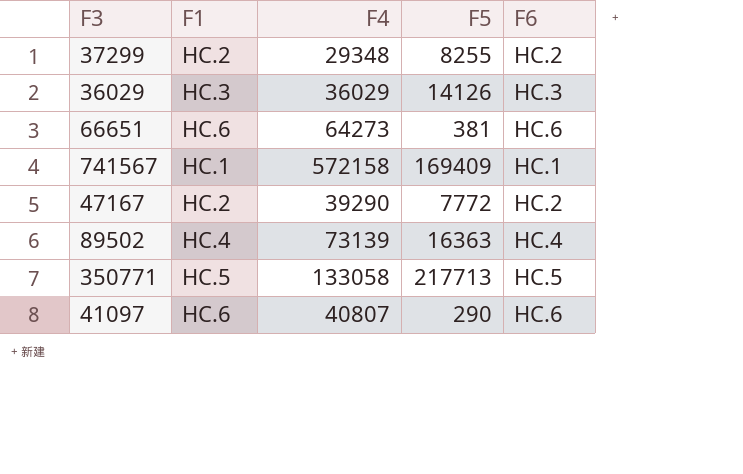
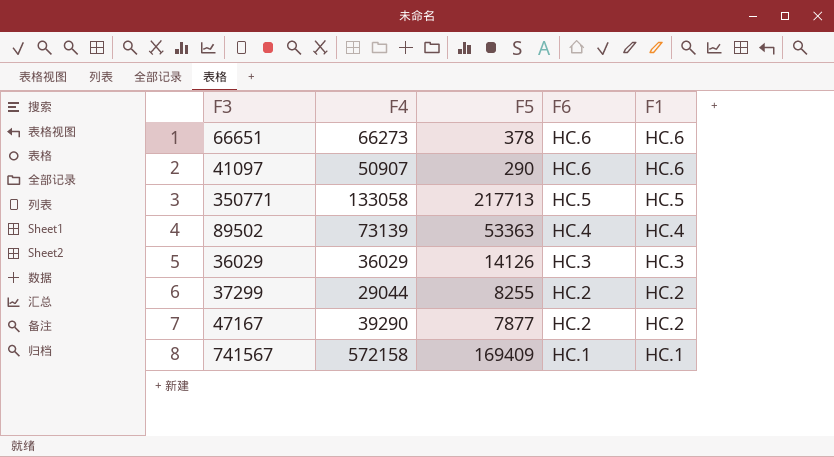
row order: none -> F6 descending
column F1 | position: 2 -> 5
66651 | F4: 64273 -> 66273
66651 | F5: 381 -> 378
41097 | F4: 40807 -> 50907
89502 | F5: 16363 -> 53363
37299 | F4: 29348 -> 29044
47167 | F5: 7772 -> 7877

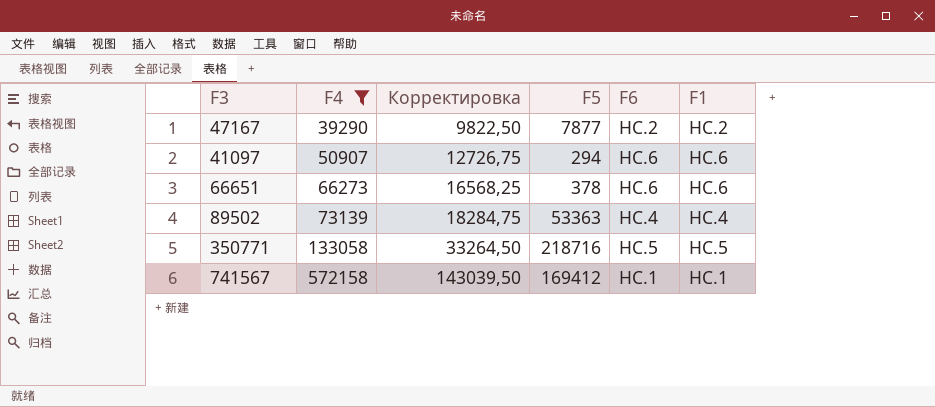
filter: none -> F4 >= 39290
row order: F6 descending -> F4 ascending
column Корректировка | formula: none -> [F4] * 0,25
41097 | F5: 290 -> 294
350771 | F5: 217713 -> 218716
741567 | F5: 169409 -> 169412

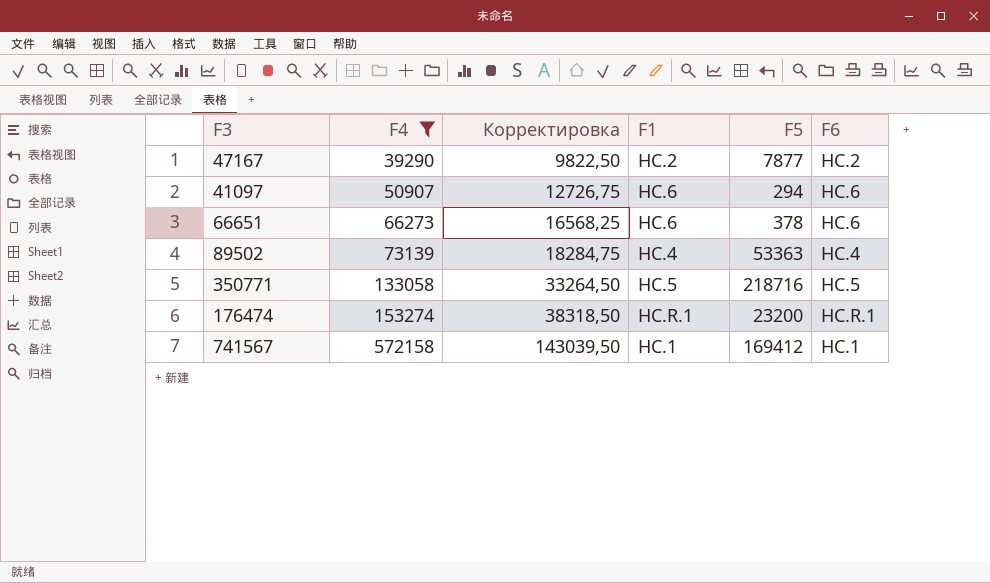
column F1 | position: 6 -> 4
row 176474: none -> 153274 | 38318,50 | HC.R.1 | 23200 | HC.R.1

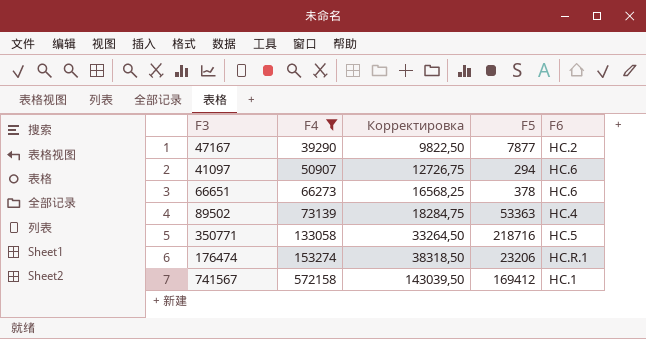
column F1 | position: 4 -> none
176474 | F5: 23200 -> 23206

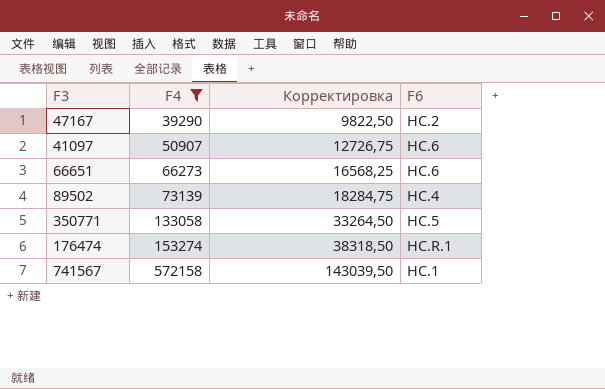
column F5 | position: 4 -> none

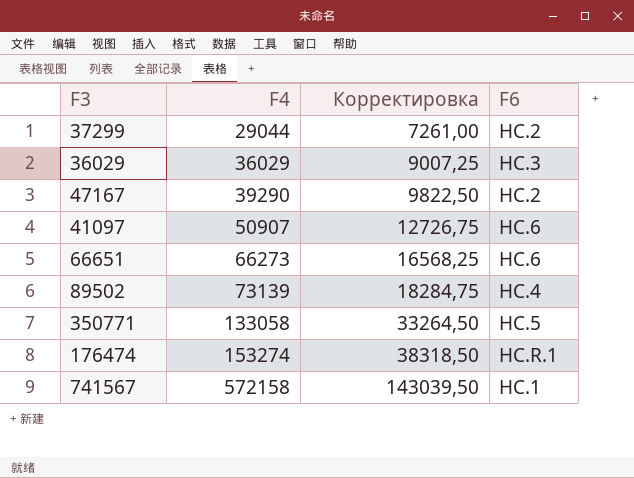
filter: F4 >= 39290 -> none

